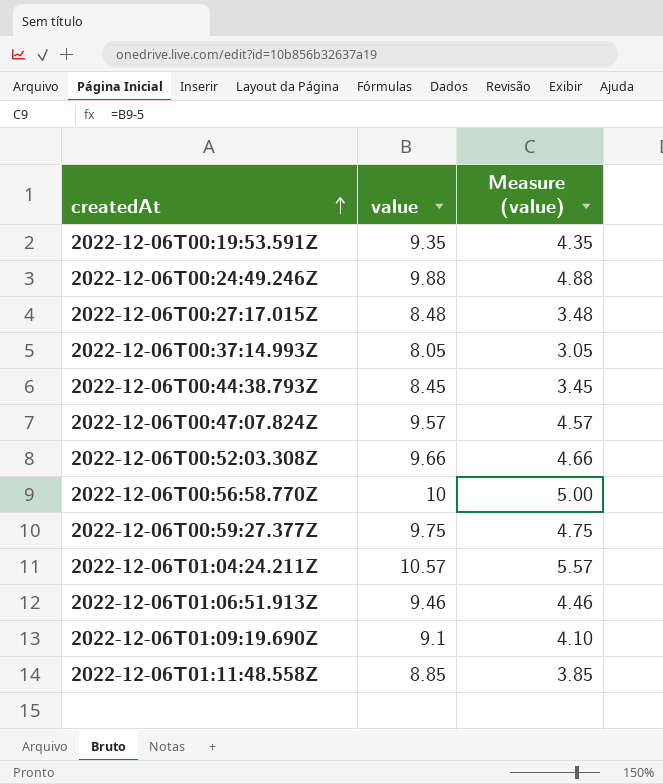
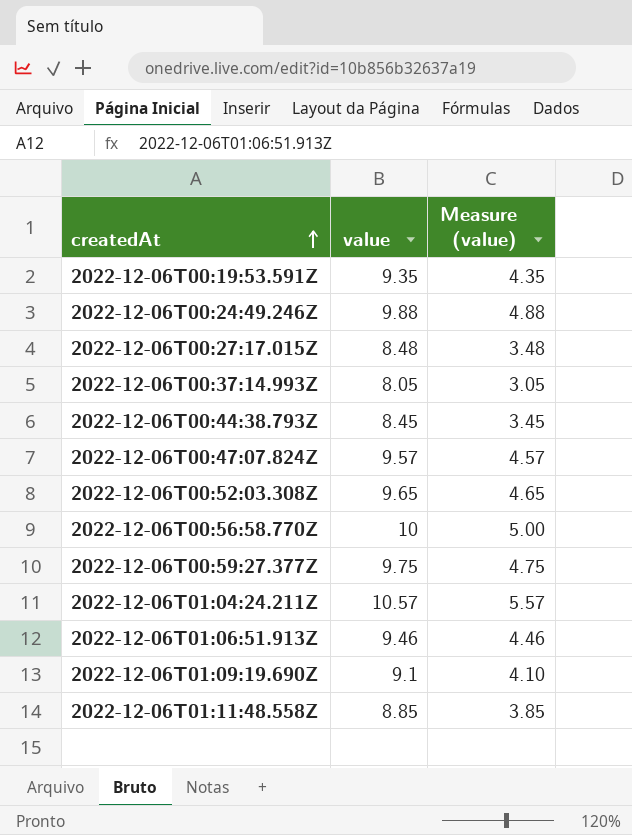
2022-12-06T00:52:03.308Z | value: 9.66 -> 9.65
2022-12-06T00:52:03.308Z | Measure (value): 4.66 -> 4.65

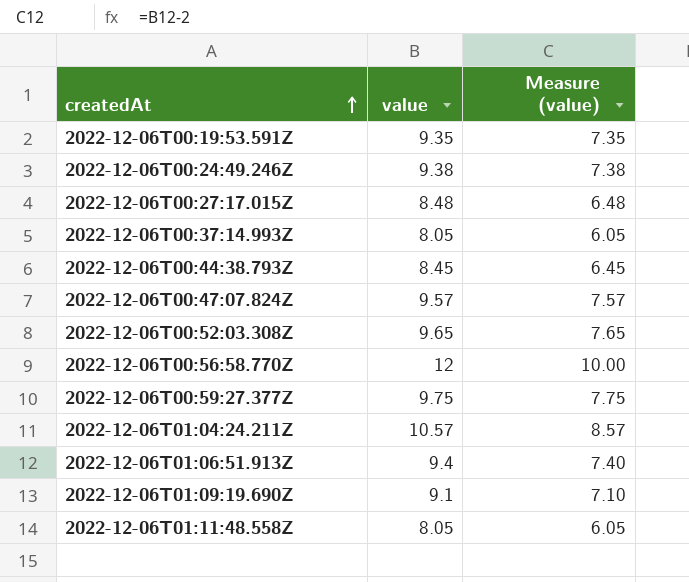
column Measure (value) | formula: [value] - 5 -> [value] - 2
2022-12-06T00:24:49.246Z | value: 9.88 -> 9.38
2022-12-06T00:56:58.770Z | value: 10 -> 12
2022-12-06T01:06:51.913Z | value: 9.46 -> 9.4
2022-12-06T01:11:48.558Z | value: 8.85 -> 8.05

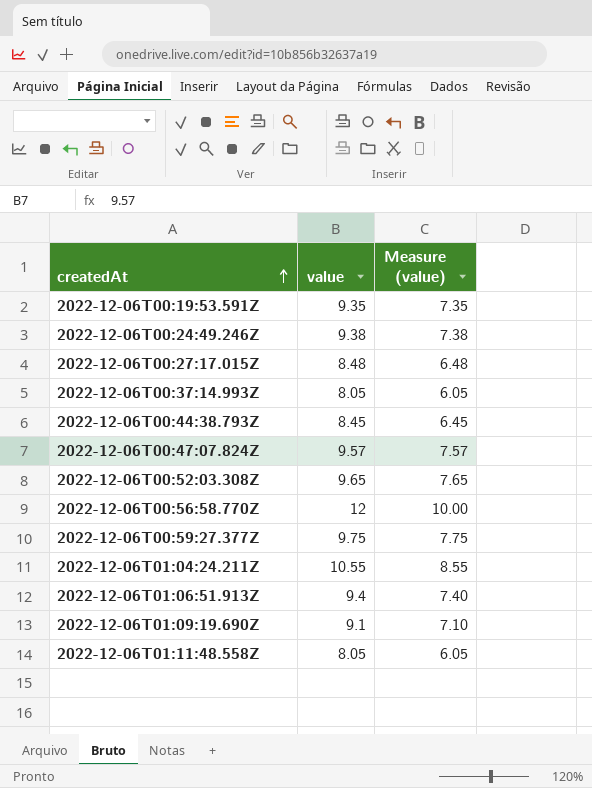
2022-12-06T01:04:24.211Z | value: 10.57 -> 10.55
2022-12-06T01:04:24.211Z | Measure (value): 8.57 -> 8.55

